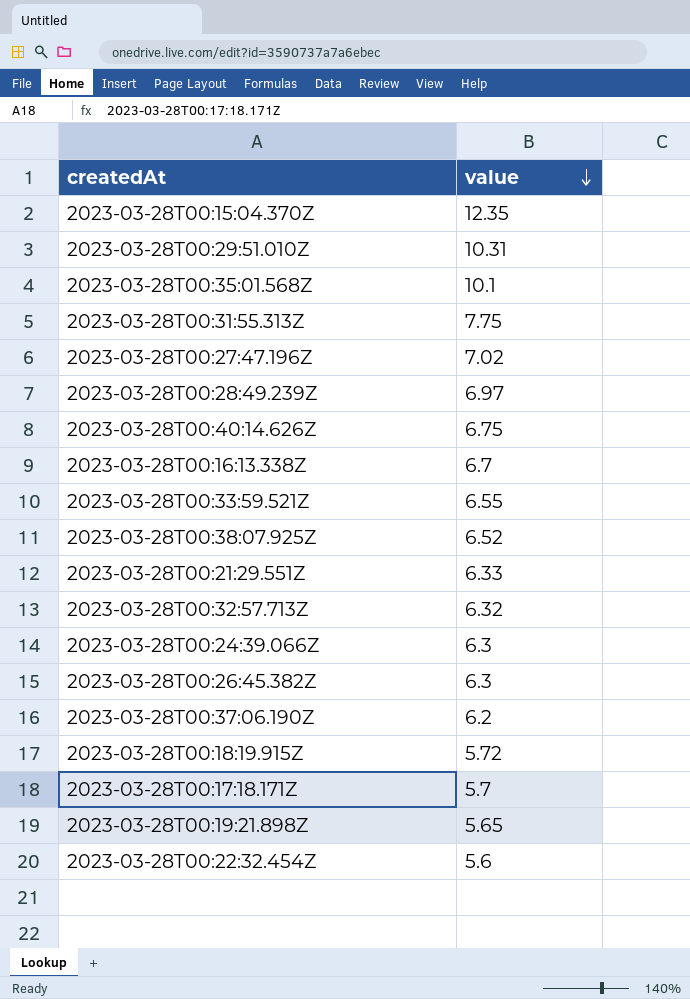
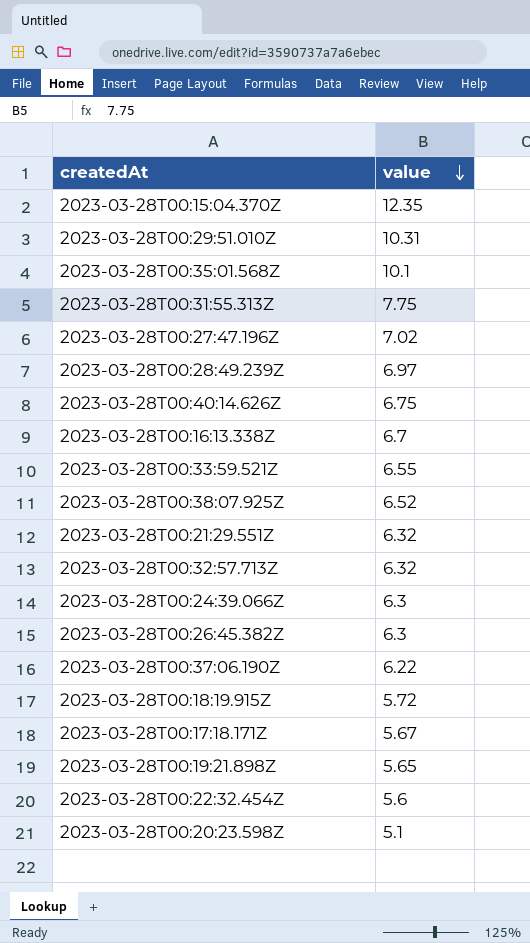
2023-03-28T00:21:29.551Z | value: 6.33 -> 6.32
2023-03-28T00:37:06.190Z | value: 6.2 -> 6.22
2023-03-28T00:17:18.171Z | value: 5.7 -> 5.67
row 2023-03-28T00:20:23.598Z: none -> 5.1

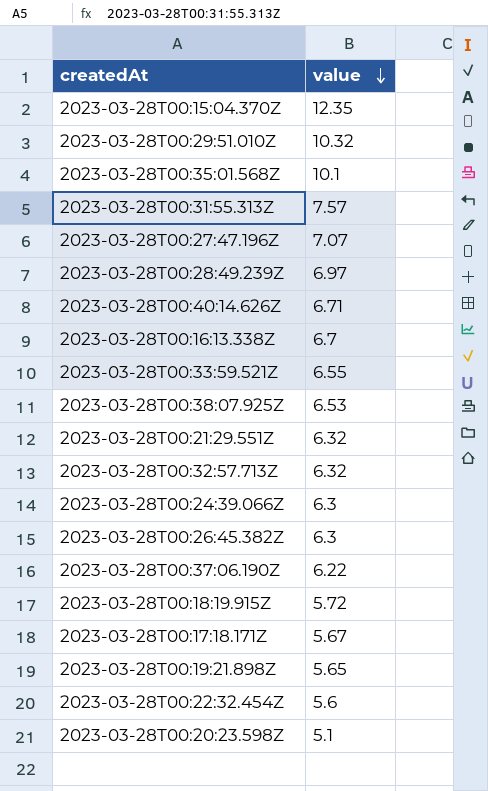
2023-03-28T00:29:51.010Z | value: 10.31 -> 10.32
2023-03-28T00:31:55.313Z | value: 7.75 -> 7.57
2023-03-28T00:27:47.196Z | value: 7.02 -> 7.07
2023-03-28T00:40:14.626Z | value: 6.75 -> 6.71
2023-03-28T00:38:07.925Z | value: 6.52 -> 6.53

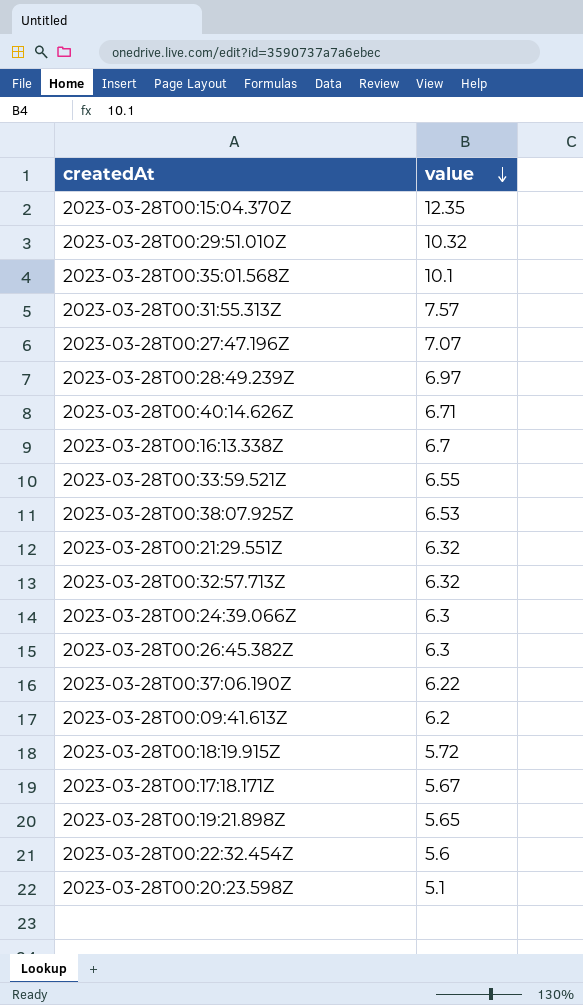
row 2023-03-28T00:09:41.613Z: none -> 6.2

